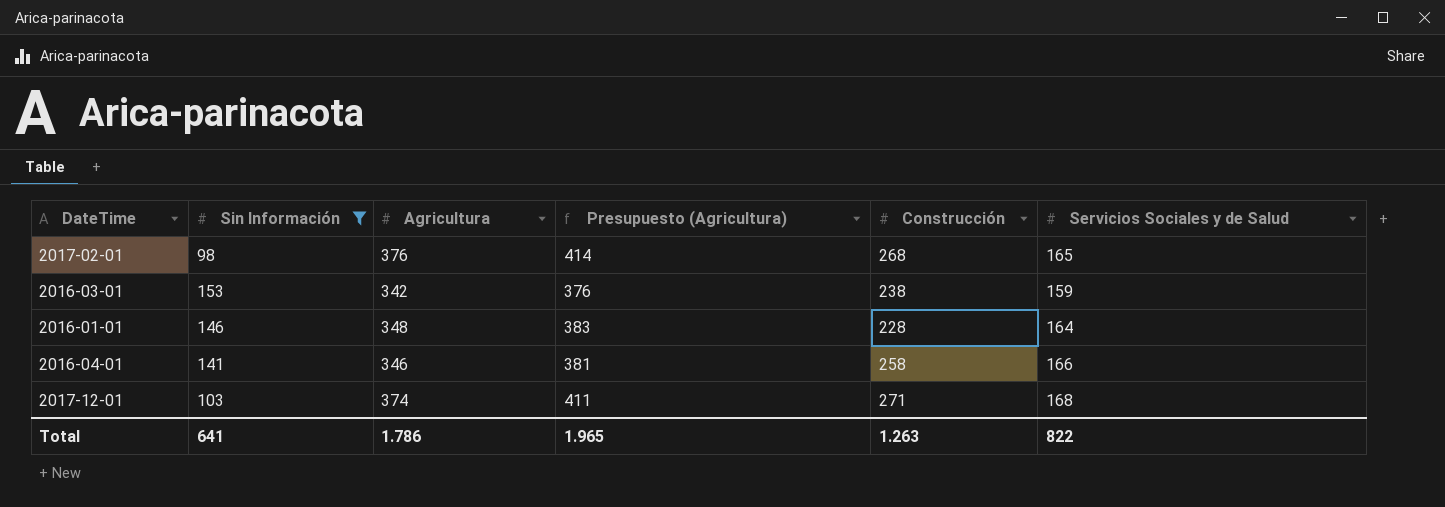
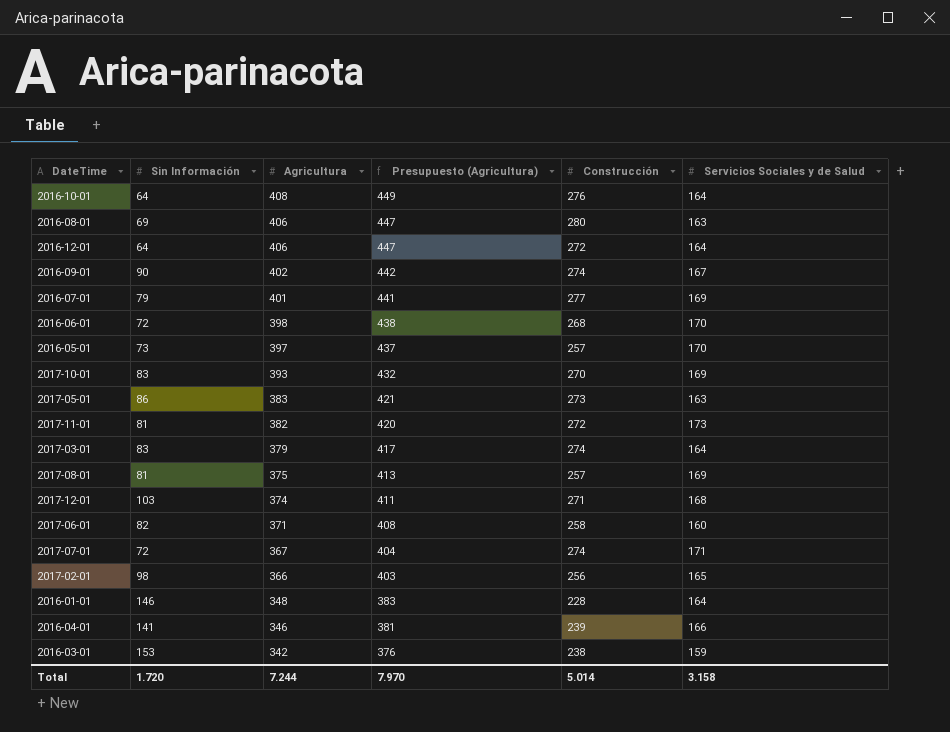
filter: Sin Información >= 98 -> none
row order: none -> Agricultura descending
2017-02-01 | Agricultura: 376 -> 366
2017-02-01 | Presupuesto (Agricultura): 414 -> 403
2017-02-01 | Construcción: 268 -> 256
2016-04-01 | Construcción: 258 -> 239
Total | Sin Información: 641 -> 1.720
Total | Agricultura: 1.786 -> 7.244
Total | Presupuesto (Agricultura): 1.965 -> 7.970
Total | Construcción: 1.263 -> 5.014
Total | Servicios Sociales y de Salud: 822 -> 3.158

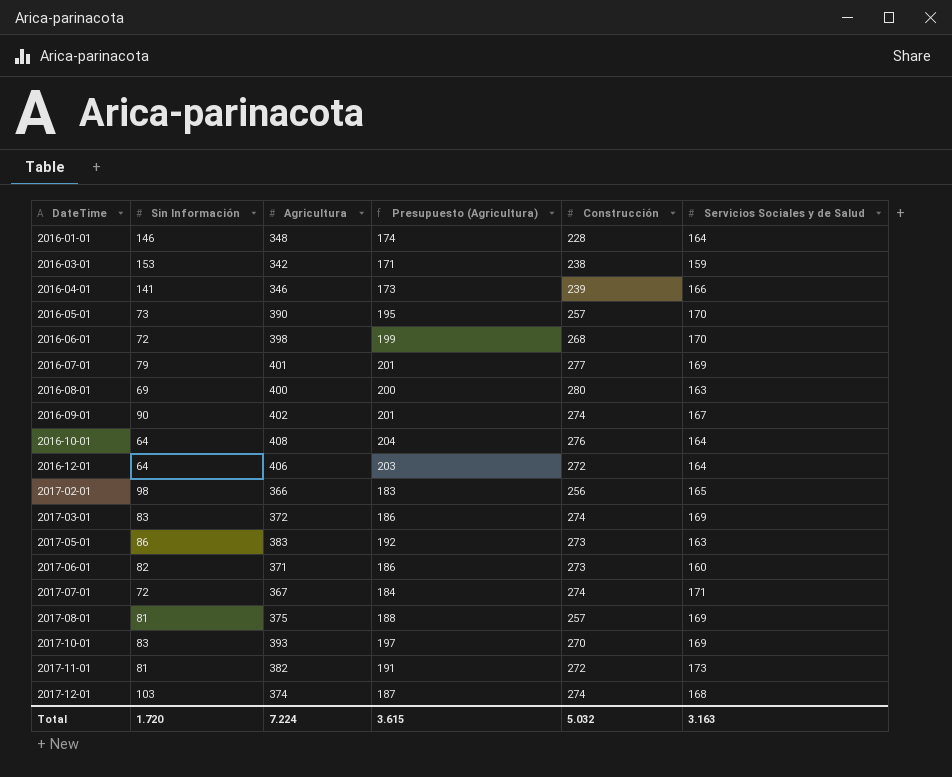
row order: Agricultura descending -> DateTime ascending
column Presupuesto (Agricultura) | formula: [Agricultura] * 1,1 -> [Agricultura] * 0,5
2016-05-01 | Agricultura: 397 -> 390
2016-08-01 | Agricultura: 406 -> 400
2017-03-01 | Agricultura: 379 -> 372
2017-03-01 | Servicios Sociales y de Salud: 164 -> 169
2017-06-01 | Construcción: 258 -> 273
2017-12-01 | Construcción: 271 -> 274
Total | Agricultura: 7.244 -> 7.224
Total | Presupuesto (Agricultura): 7.970 -> 3.615
Total | Construcción: 5.014 -> 5.032
Total | Servicios Sociales y de Salud: 3.158 -> 3.163

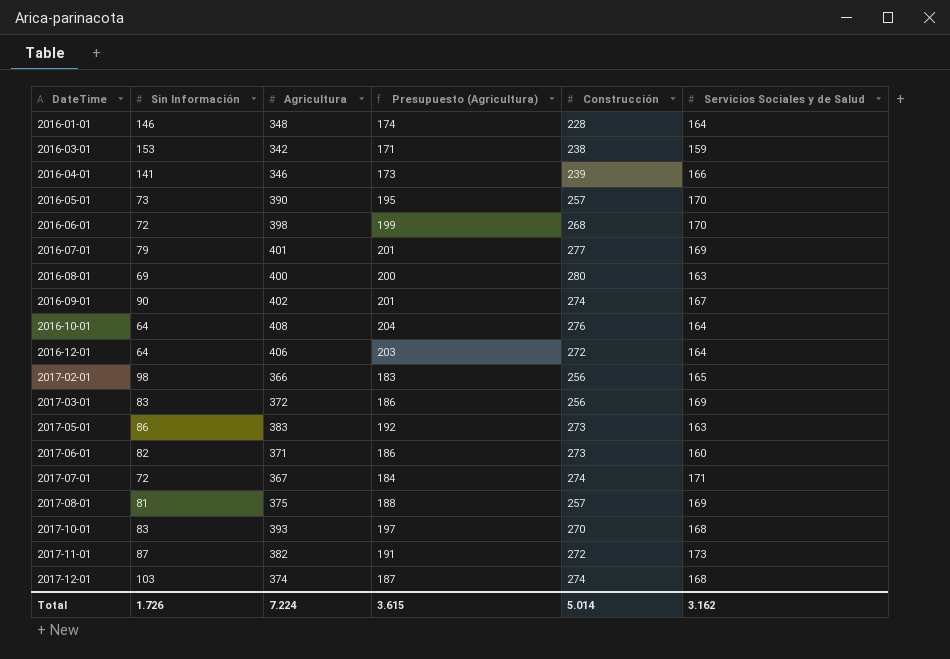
2017-03-01 | Construcción: 274 -> 256
2017-10-01 | Servicios Sociales y de Salud: 169 -> 168
2017-11-01 | Sin Información: 81 -> 87
Total | Sin Información: 1.720 -> 1.726
Total | Construcción: 5.032 -> 5.014
Total | Servicios Sociales y de Salud: 3.163 -> 3.162

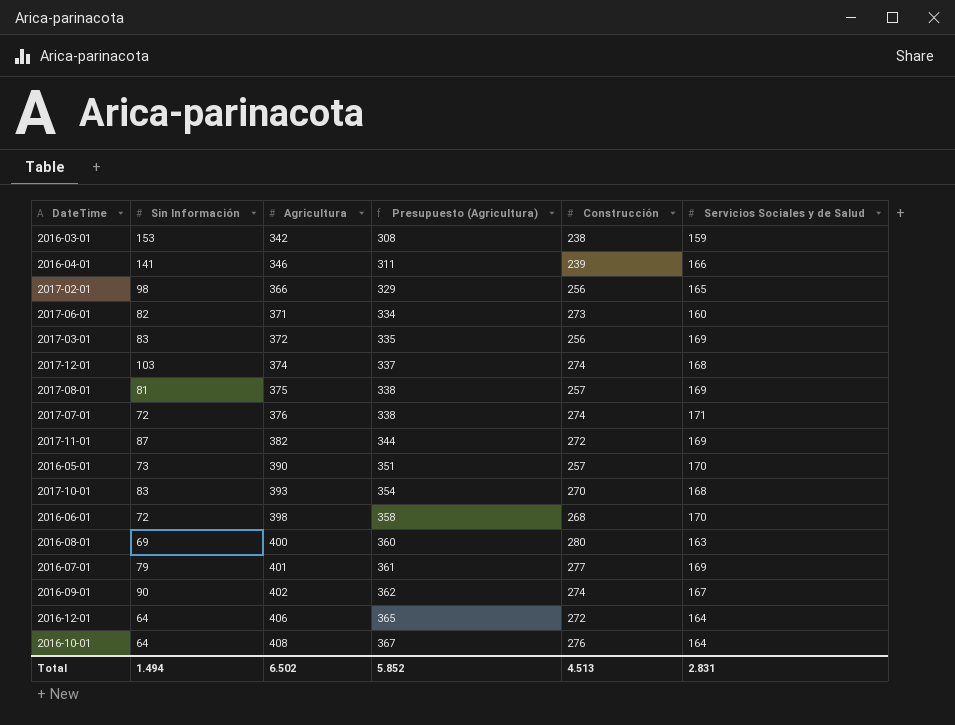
row order: DateTime ascending -> Agricultura ascending
column Presupuesto (Agricultura) | formula: [Agricultura] * 0,5 -> [Agricultura] * 0,9
row 2016-01-01: 146 | 348 | 174 | 228 | 164 -> none
row 2017-05-01: 86 | 383 | 192 | 273 | 163 -> none
2017-07-01 | Agricultura: 367 -> 376
2017-11-01 | Servicios Sociales y de Salud: 173 -> 169
Total | Sin Información: 1.726 -> 1.494
Total | Agricultura: 7.224 -> 6.502
Total | Presupuesto (Agricultura): 3.615 -> 5.852
Total | Construcción: 5.014 -> 4.513
Total | Servicios Sociales y de Salud: 3.162 -> 2.831

